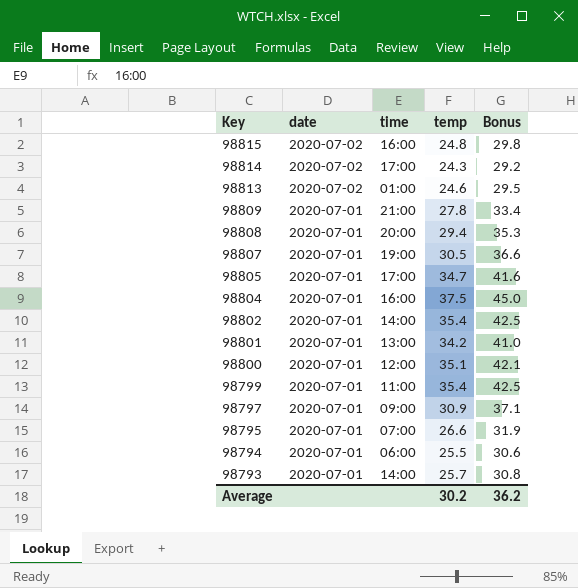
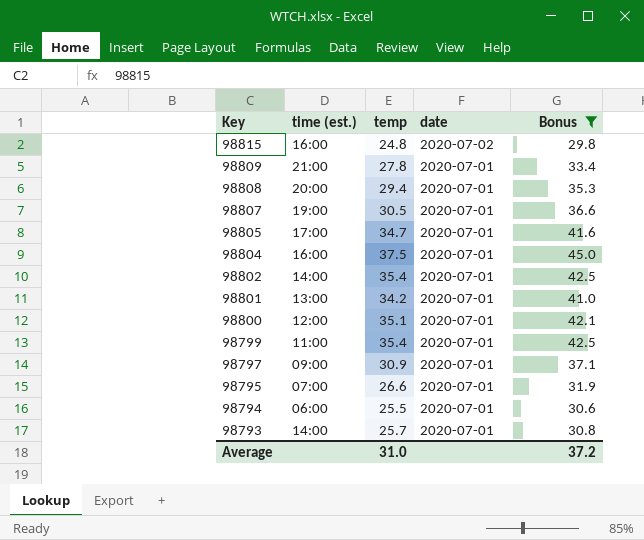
filter: none -> Bonus >= 29.8
column name: time -> time (est.)
column date | position: 2 -> 4
Average | temp: 30.2 -> 31.0
Average | Bonus: 36.2 -> 37.2

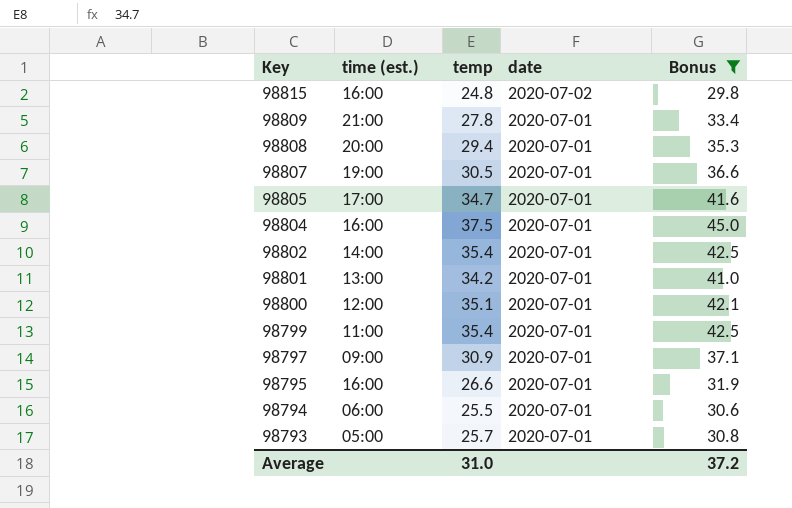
98795 | time (est.): 07:00 -> 16:00
98793 | time (est.): 14:00 -> 05:00

